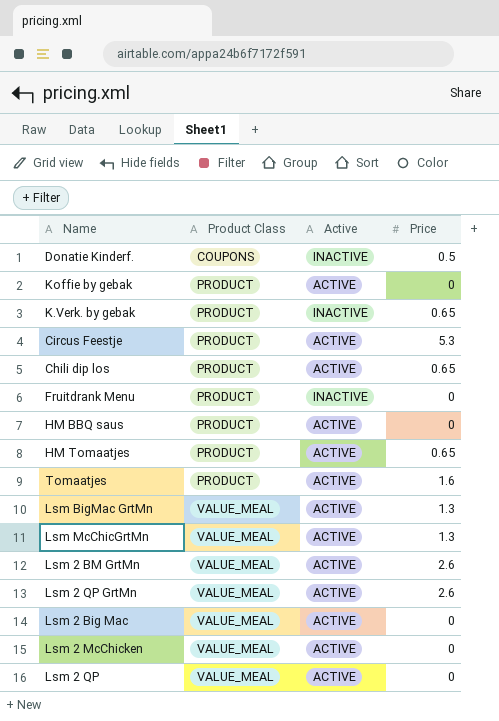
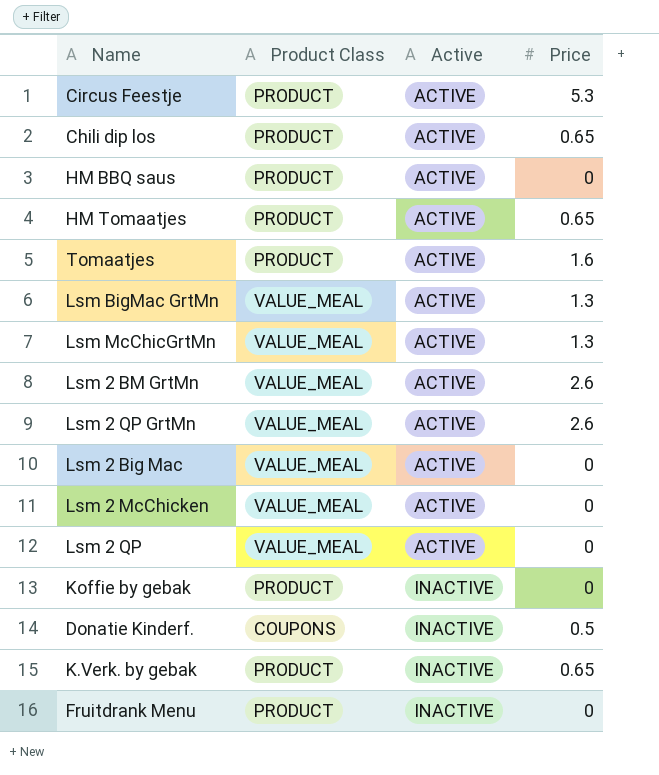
row order: Product Class ascending -> Active ascending
Koffie by gebak | Active: ACTIVE -> INACTIVE

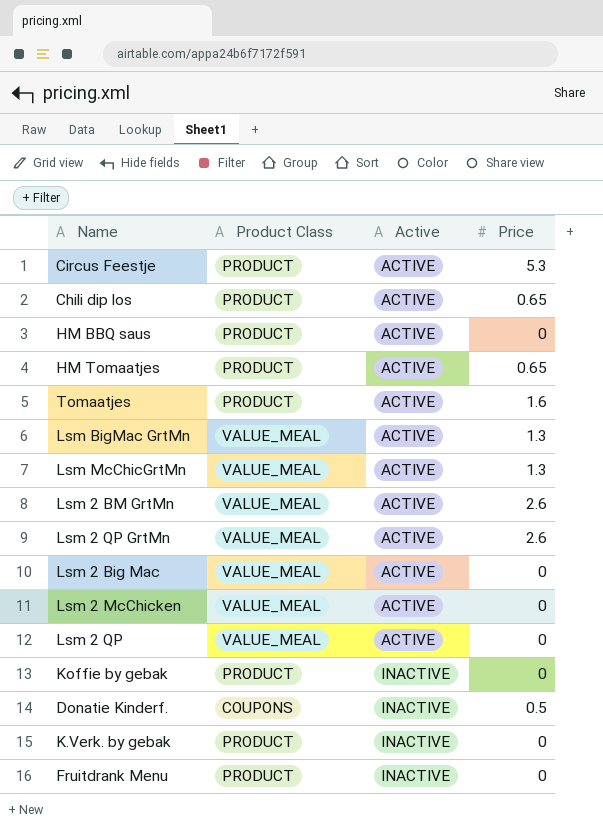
K.Verk. by gebak | Price: 0.65 -> 0

